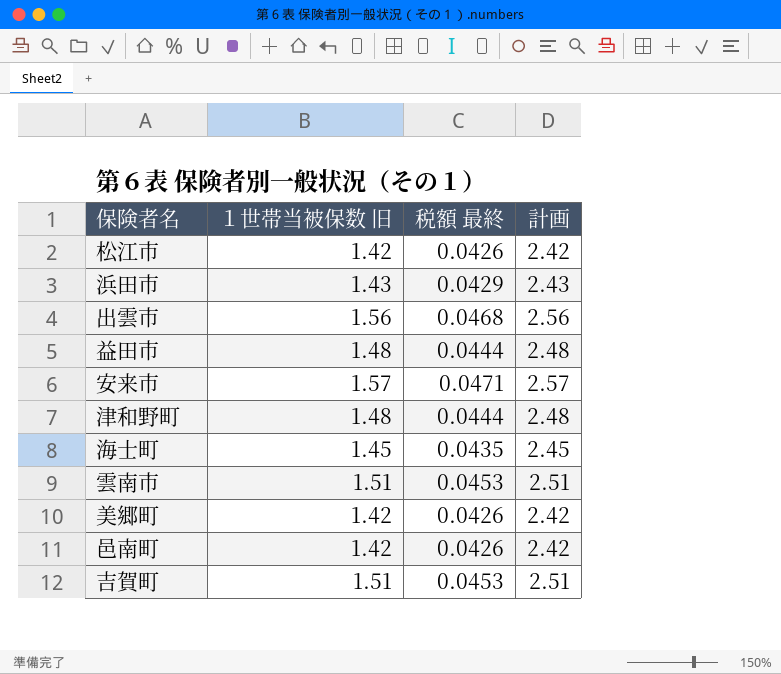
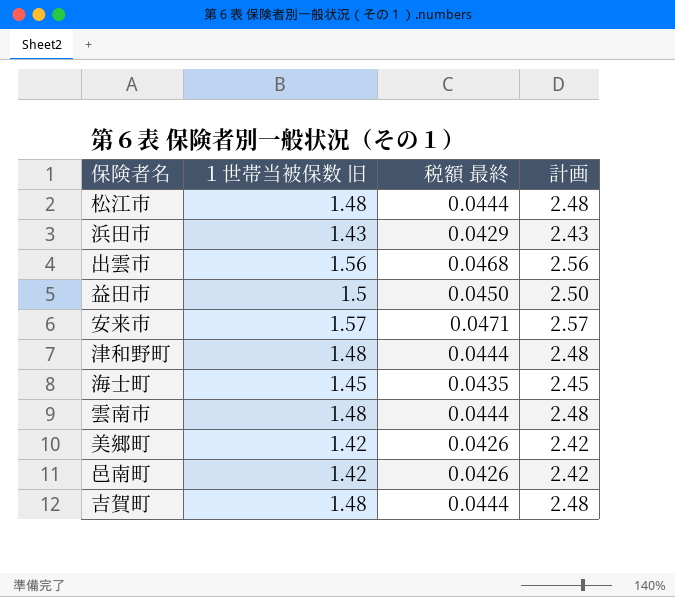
松江市 | １世帯当被保数 旧: 1.42 -> 1.48
松江市 | 税額 最終: 0.0426 -> 0.0444
松江市 | 計画: 2.42 -> 2.48
益田市 | １世帯当被保数 旧: 1.48 -> 1.5
益田市 | 税額 最終: 0.0444 -> 0.0450
益田市 | 計画: 2.48 -> 2.50
雲南市 | １世帯当被保数 旧: 1.51 -> 1.48
雲南市 | 税額 最終: 0.0453 -> 0.0444
雲南市 | 計画: 2.51 -> 2.48
吉賀町 | １世帯当被保数 旧: 1.51 -> 1.48
吉賀町 | 税額 最終: 0.0453 -> 0.0444
吉賀町 | 計画: 2.51 -> 2.48

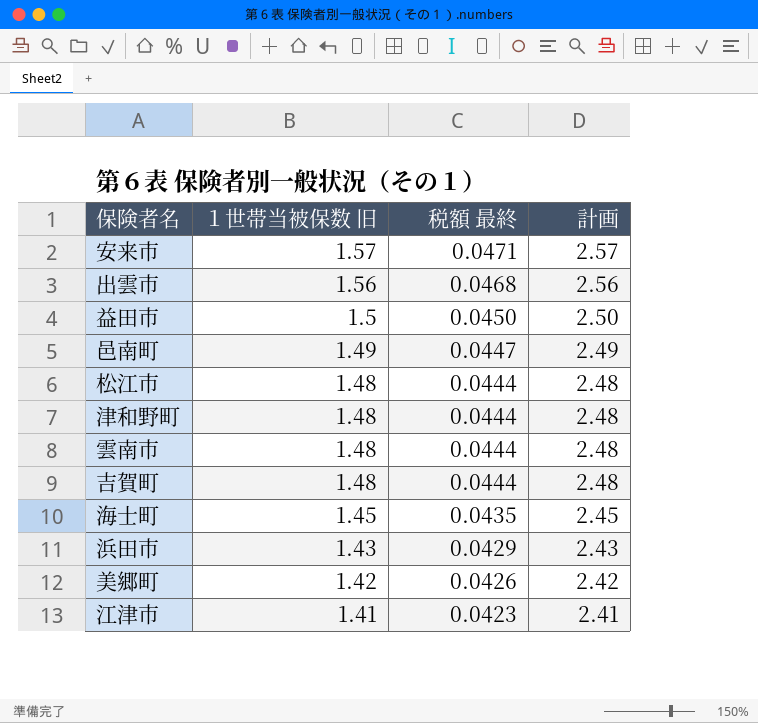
row order: none -> １世帯当被保数 旧 descending
邑南町 | １世帯当被保数 旧: 1.42 -> 1.49
邑南町 | 税額 最終: 0.0426 -> 0.0447
邑南町 | 計画: 2.42 -> 2.49
row 江津市: none -> 1.41 | 0.0423 | 2.41

